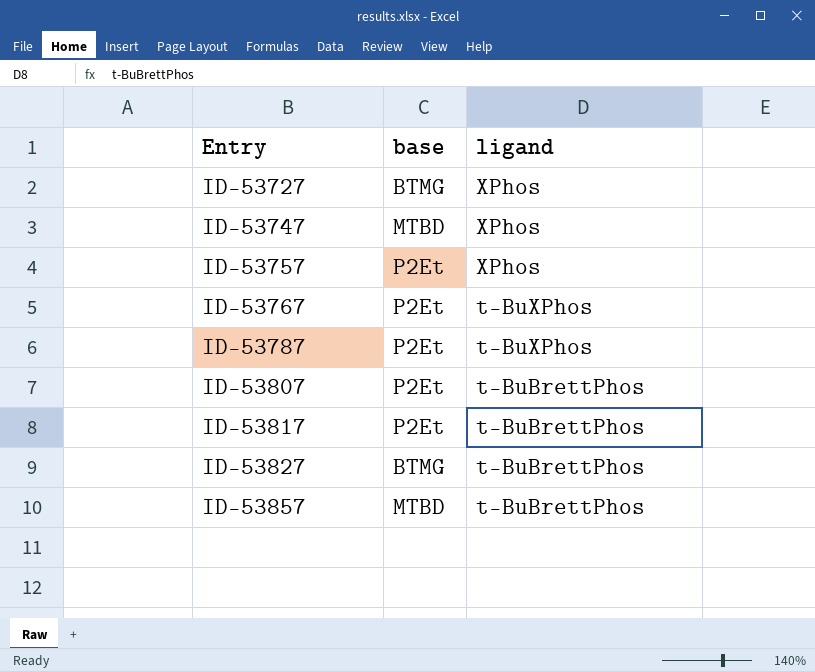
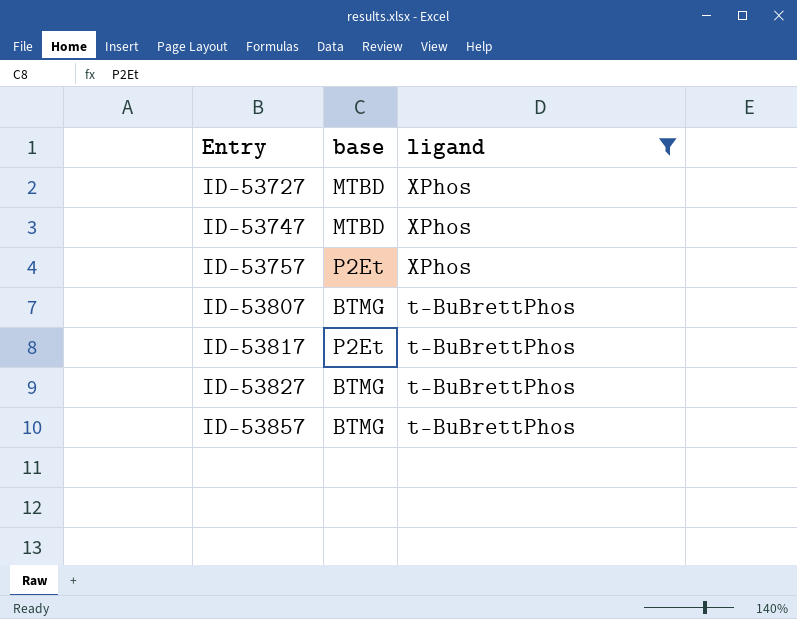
filter: none -> ligand != t-BuXPhos
ID-53727 | base: BTMG -> MTBD
ID-53807 | base: P2Et -> BTMG
ID-53857 | base: MTBD -> BTMG

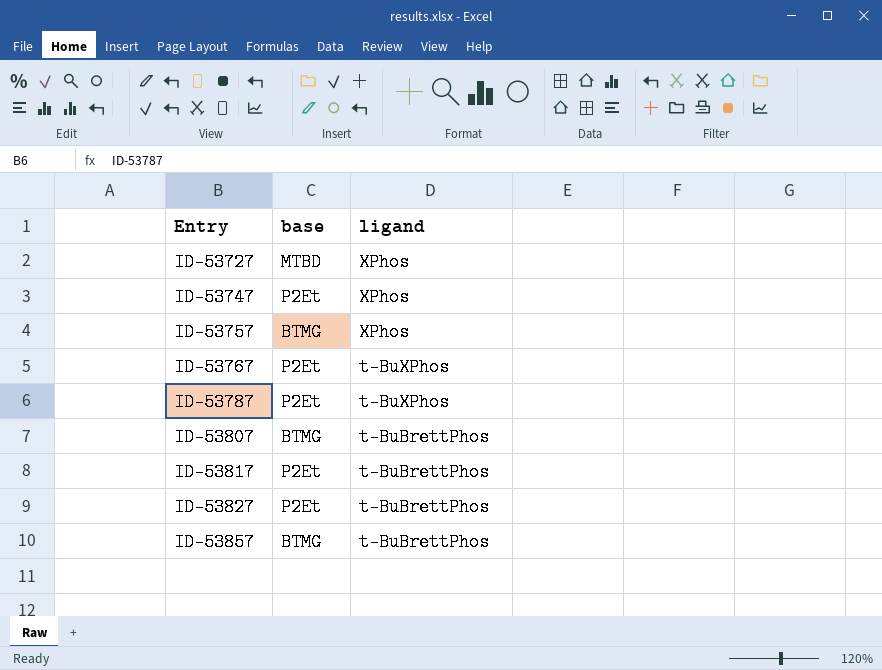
filter: ligand != t-BuXPhos -> none
ID-53747 | base: MTBD -> P2Et
ID-53757 | base: P2Et -> BTMG
ID-53827 | base: BTMG -> P2Et

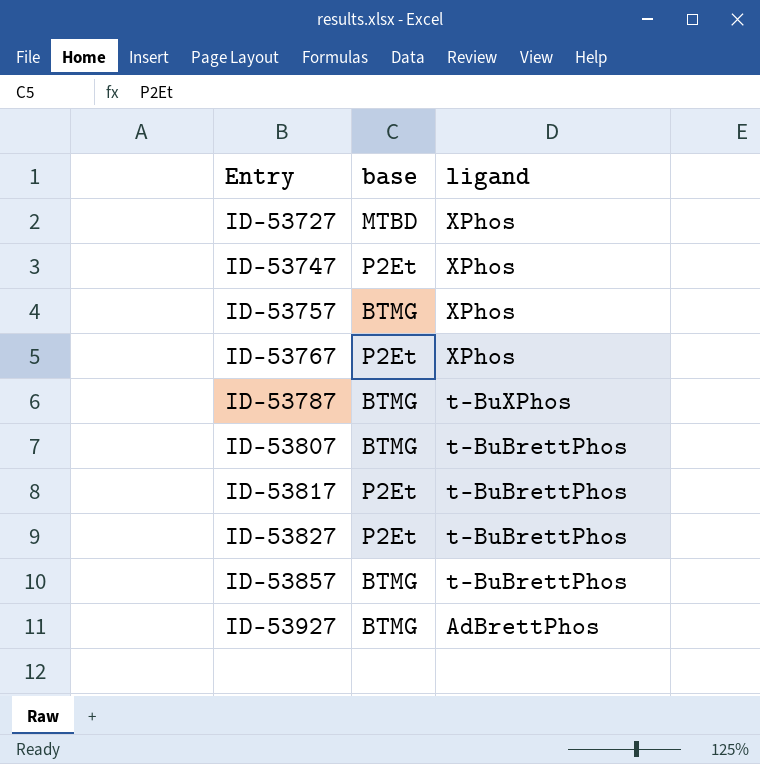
ID-53767 | ligand: t-BuXPhos -> XPhos
ID-53787 | base: P2Et -> BTMG
row ID-53927: none -> BTMG | AdBrettPhos

